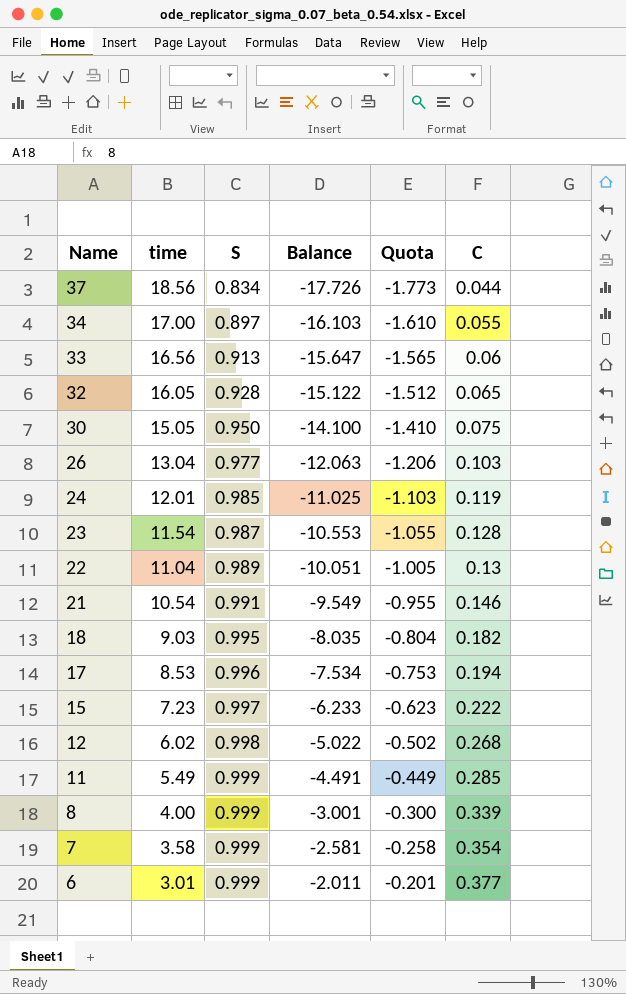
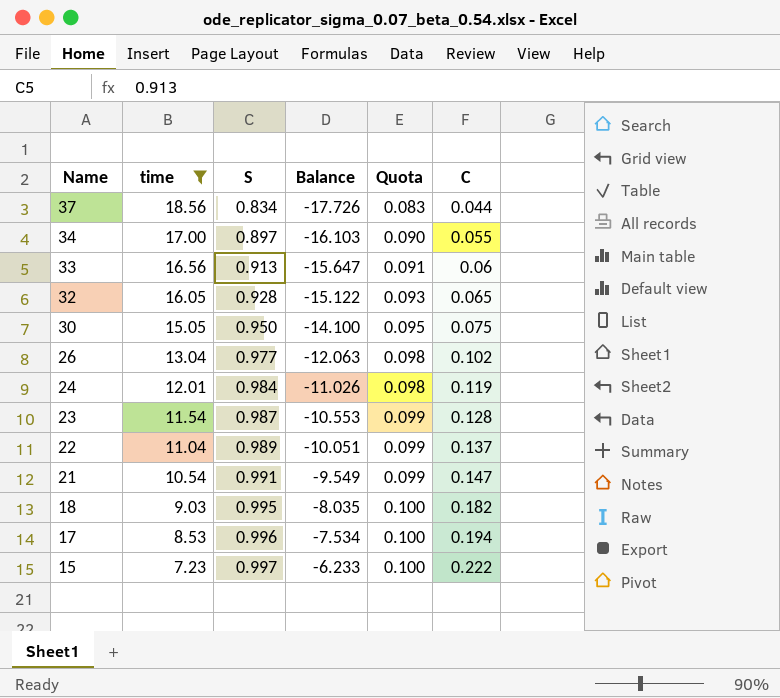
filter: none -> time >= 7.23
column Quota | formula: [Balance] * 0.1 -> [S] * 0.1
26 | C: 0.103 -> 0.102
24 | S: 0.985 -> 0.984
24 | Balance: -11.025 -> -11.026
22 | C: 0.13 -> 0.137
21 | C: 0.146 -> 0.147

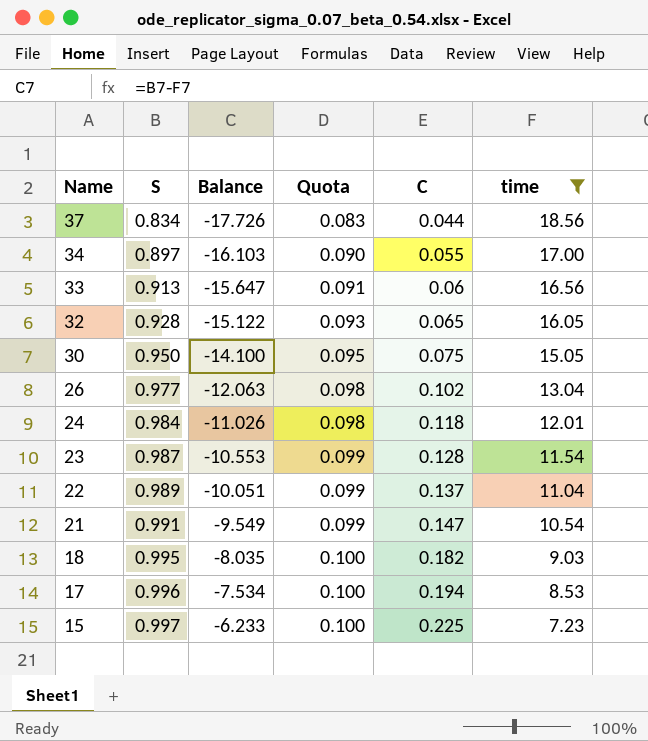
column time | position: 2 -> 6
24 | C: 0.119 -> 0.118
15 | C: 0.222 -> 0.225

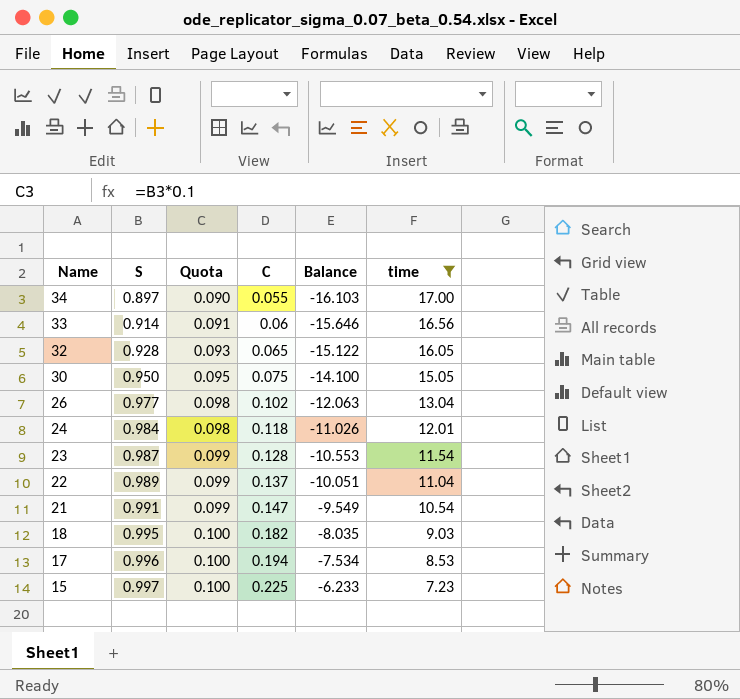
column Balance | position: 3 -> 5
row 37: 0.834 | -17.726 | 0.083 | 0.044 | 18.56 -> none
33 | S: 0.913 -> 0.914
33 | Balance: -15.647 -> -15.646

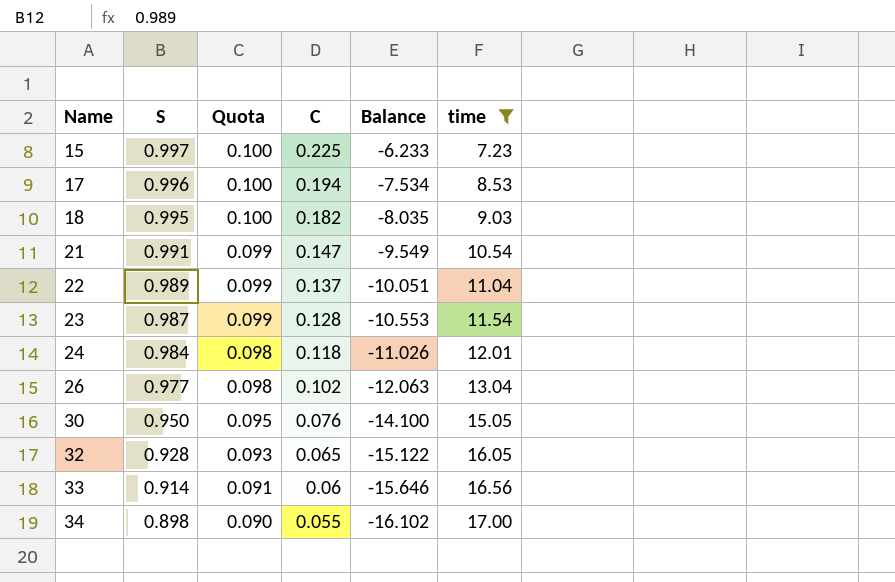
row order: Name descending -> Name ascending
30 | C: 0.075 -> 0.076
34 | S: 0.897 -> 0.898
34 | Balance: -16.103 -> -16.102

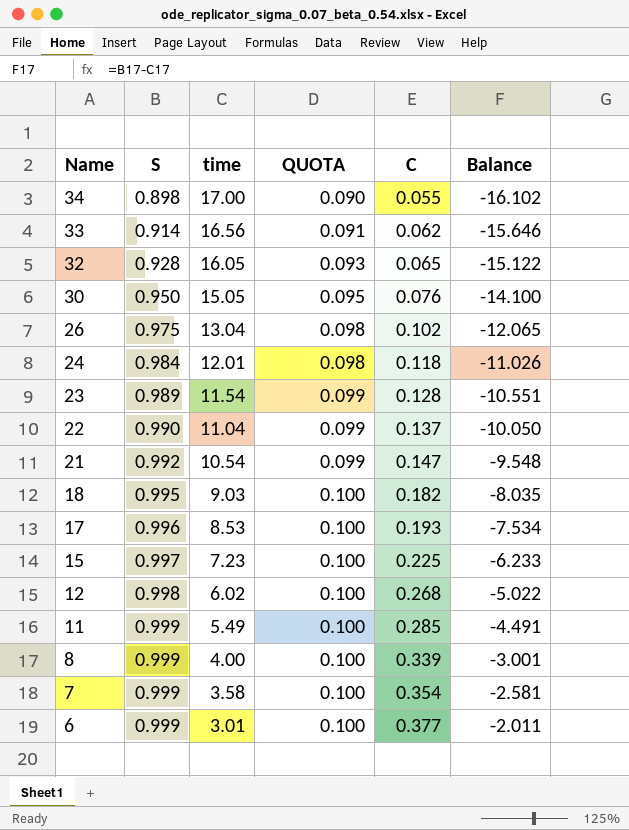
filter: time >= 7.23 -> none
row order: Name ascending -> Name descending
column time | position: 6 -> 3
column name: Quota -> QUOTA
33 | C: 0.06 -> 0.062
26 | S: 0.977 -> 0.975
26 | Balance: -12.063 -> -12.065
23 | S: 0.987 -> 0.989
23 | Balance: -10.553 -> -10.551
22 | S: 0.989 -> 0.990
22 | Balance: -10.051 -> -10.050
21 | S: 0.991 -> 0.992
21 | Balance: -9.549 -> -9.548
17 | C: 0.194 -> 0.193

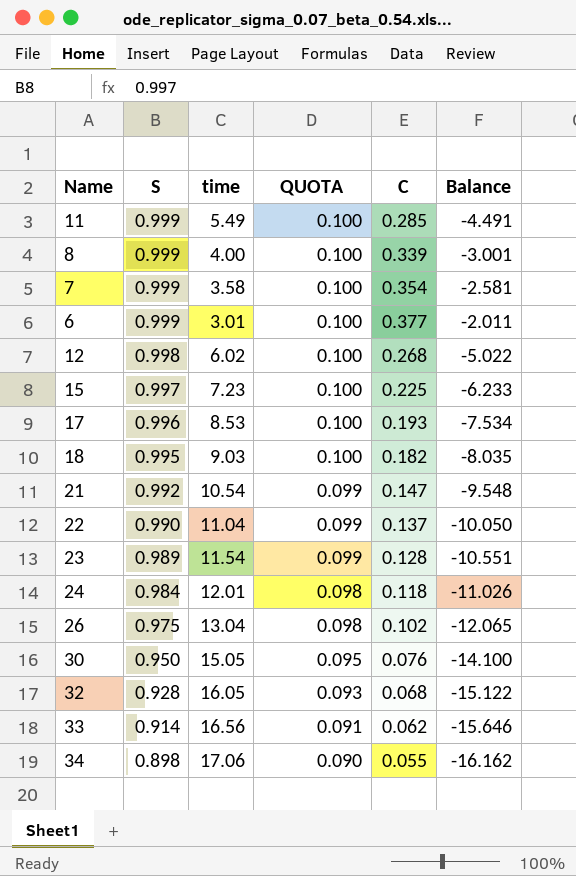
row order: Name descending -> S descending
32 | C: 0.065 -> 0.068
34 | time: 17.00 -> 17.06
34 | Balance: -16.102 -> -16.162

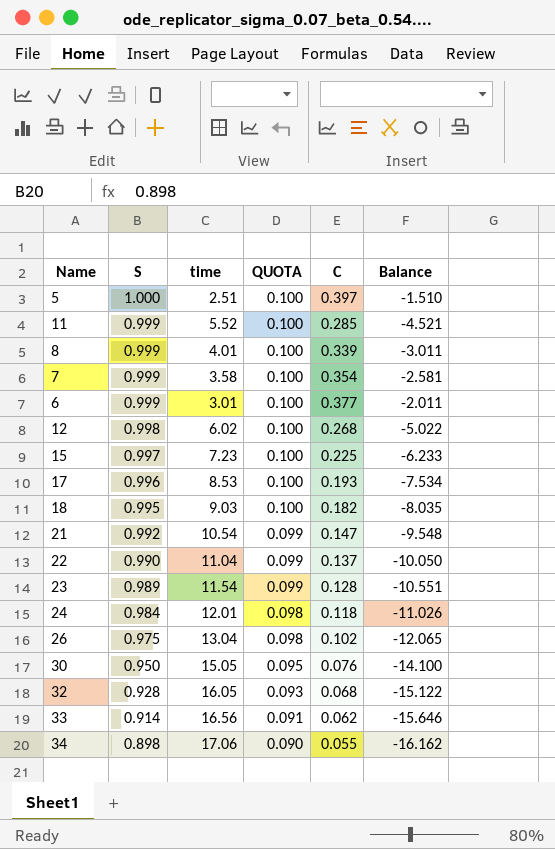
row 5: none -> 1.000 | 2.51 | 0.100 | 0.397 | -1.510
11 | time: 5.49 -> 5.52
11 | Balance: -4.491 -> -4.521
8 | time: 4.00 -> 4.01
8 | Balance: -3.001 -> -3.011

